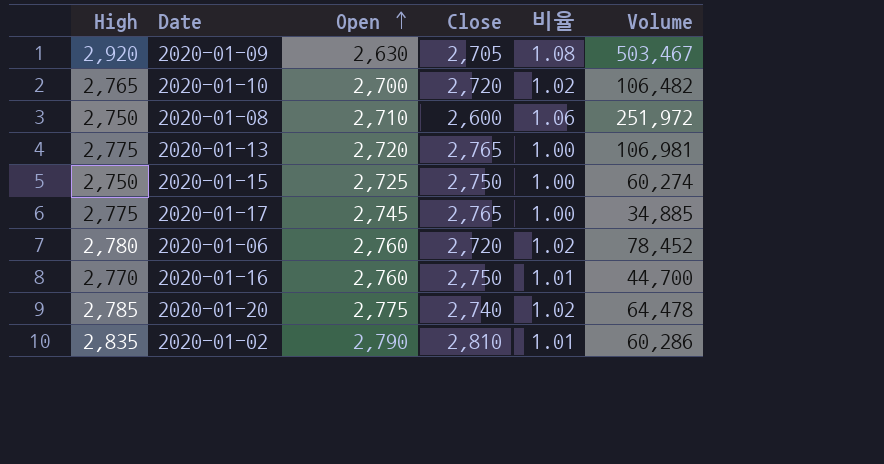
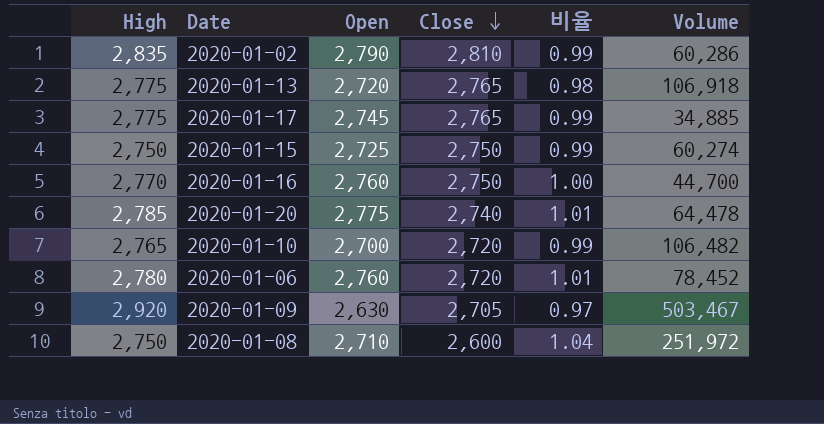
row order: Open ascending -> Close descending
column 비율 | formula: [High] / [Close] -> [Open] / [Close]
2020-01-13 | Volume: 106,981 -> 106,918

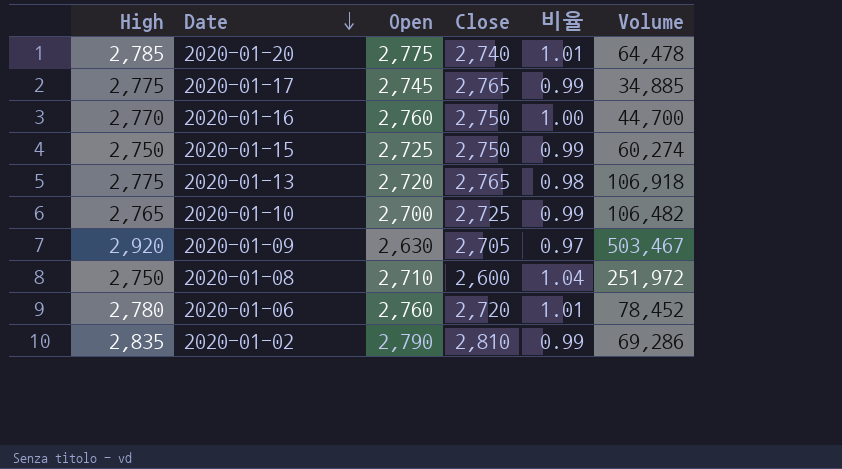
row order: Close descending -> Date descending
2020-01-10 | Close: 2,720 -> 2,725
2020-01-02 | Volume: 60,286 -> 69,286

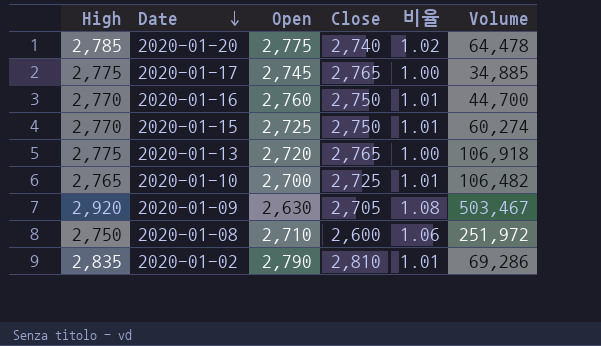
column 비율 | formula: [Open] / [Close] -> [High] / [Close]
row 2020-01-06: 2,780 | 2,760 | 2,720 | 1.01 | 78,452 -> none
2020-01-15 | High: 2,750 -> 2,770

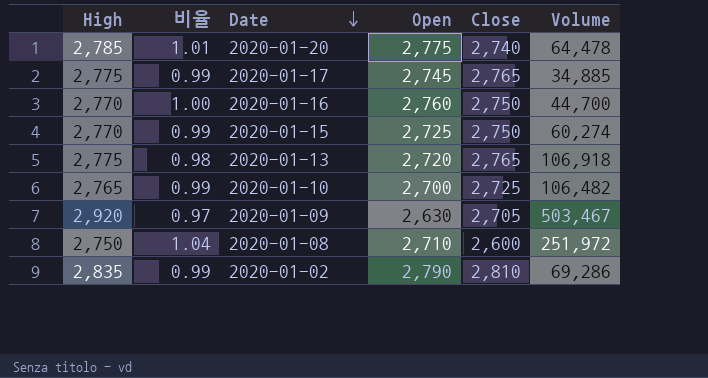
column 비율 | formula: [High] / [Close] -> [Open] / [Close]
column 비율 | position: 5 -> 2

